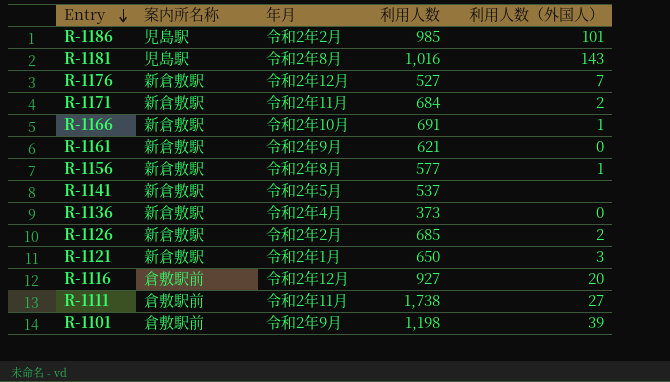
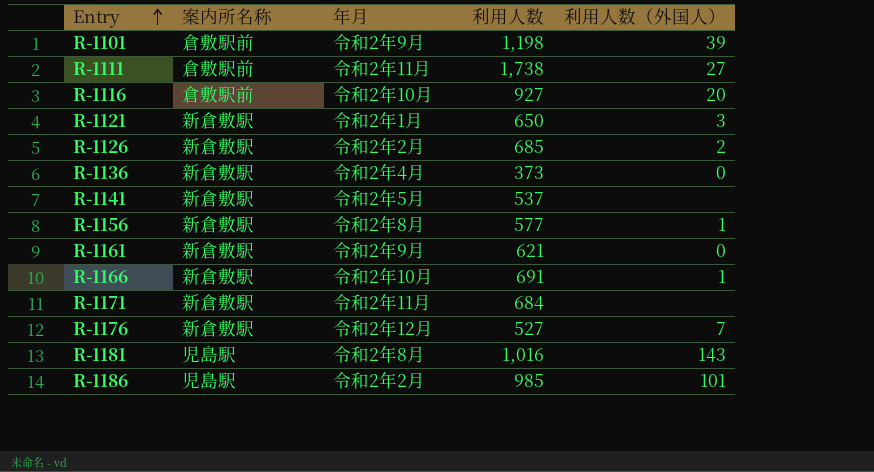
row order: Entry descending -> Entry ascending
R-1116 | 年月: 令和2年12月 -> 令和2年10月
R-1171 | 利用人数（外国人）: 2 -> none

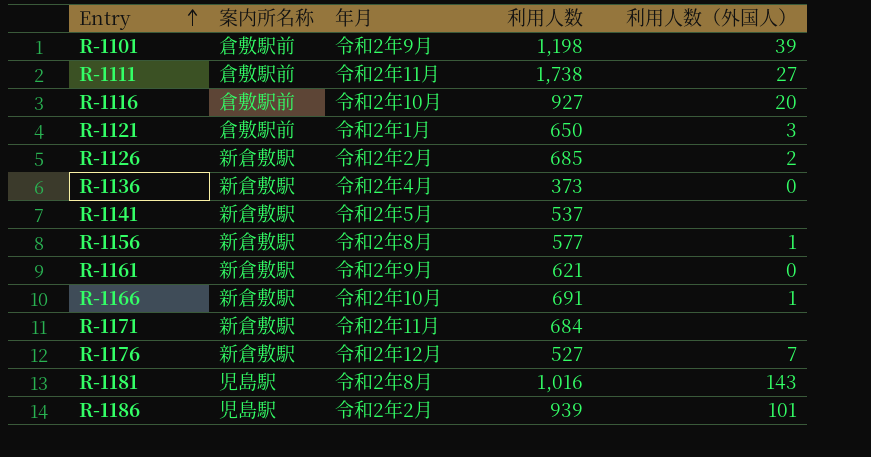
R-1121 | 案内所名称: 新倉敷駅 -> 倉敷駅前
R-1186 | 利用人数: 985 -> 939

